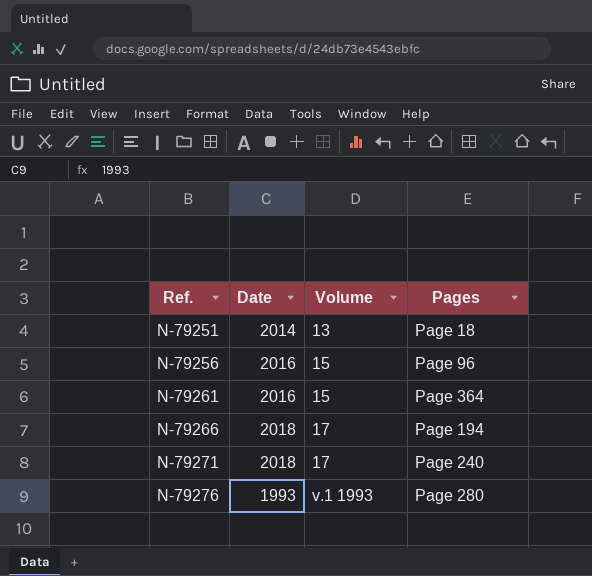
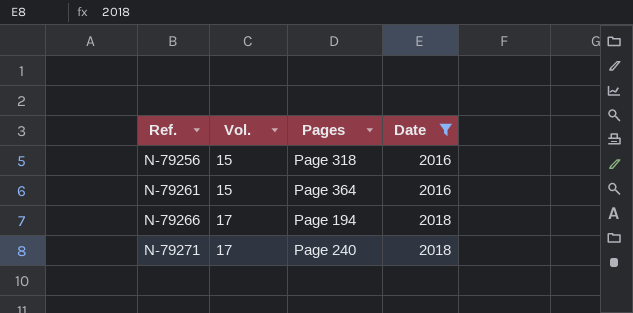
filter: none -> Date >= 2016
column name: Volume -> Vol.
column Date | position: 2 -> 4
N-79256 | Pages: Page 96 -> Page 318

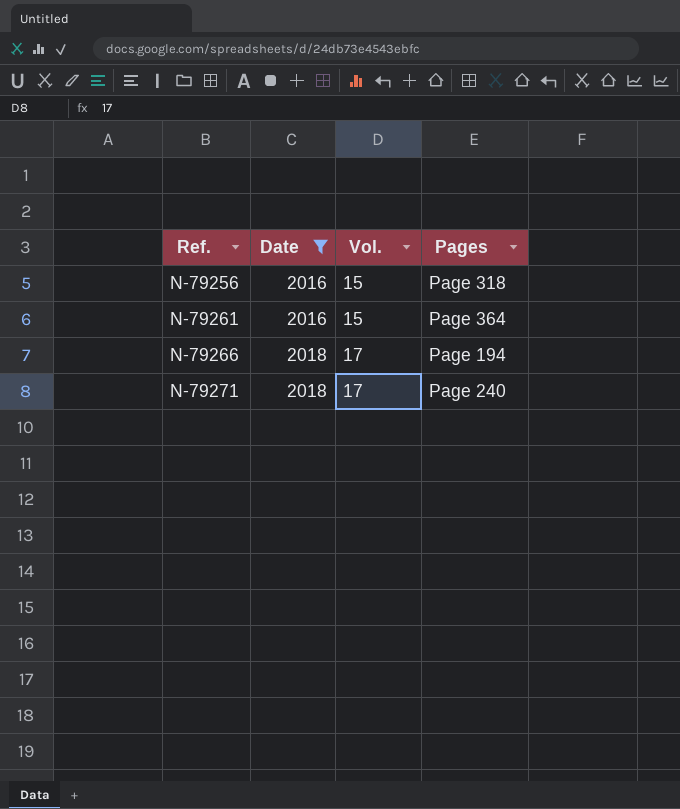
column Date | position: 4 -> 2

